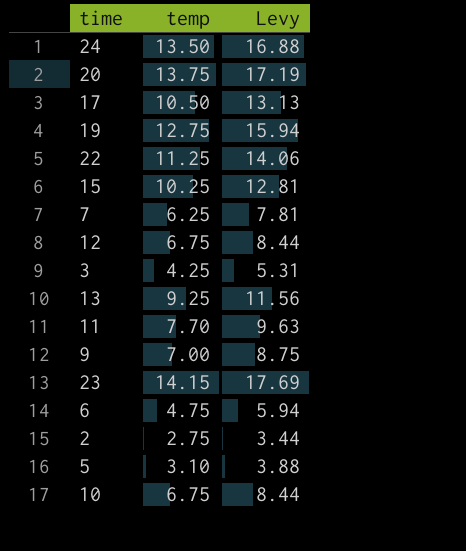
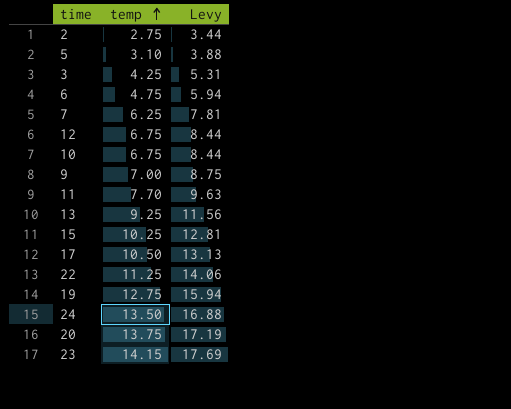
row order: none -> temp ascending

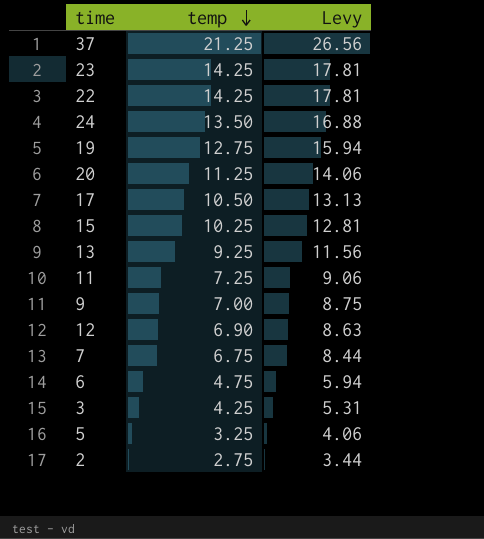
row order: temp ascending -> temp descending
row 10: 6.75 | 8.44 -> none
row 37: none -> 21.25 | 26.56
23 | temp: 14.15 -> 14.25
23 | Levy: 17.69 -> 17.81
22 | temp: 11.25 -> 14.25
22 | Levy: 14.06 -> 17.81
20 | temp: 13.75 -> 11.25
20 | Levy: 17.19 -> 14.06
11 | temp: 7.70 -> 7.25
11 | Levy: 9.63 -> 9.06
12 | temp: 6.75 -> 6.90
12 | Levy: 8.44 -> 8.63
7 | temp: 6.25 -> 6.75
7 | Levy: 7.81 -> 8.44
5 | temp: 3.10 -> 3.25
5 | Levy: 3.88 -> 4.06

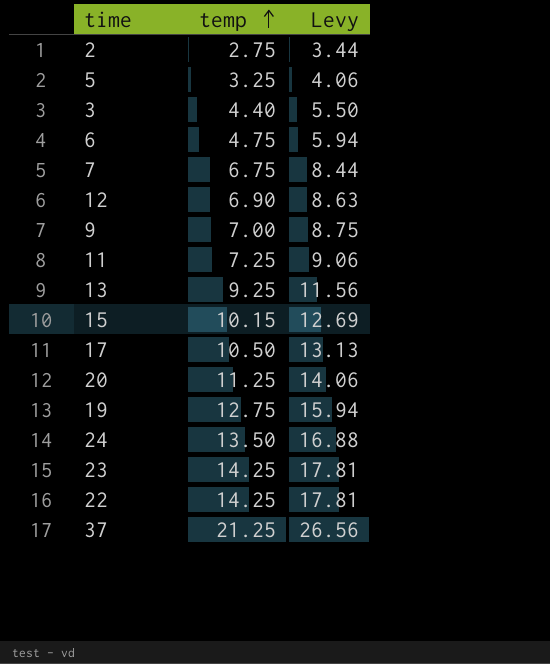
row order: temp descending -> temp ascending
3 | temp: 4.25 -> 4.40
3 | Levy: 5.31 -> 5.50
15 | temp: 10.25 -> 10.15
15 | Levy: 12.81 -> 12.69

